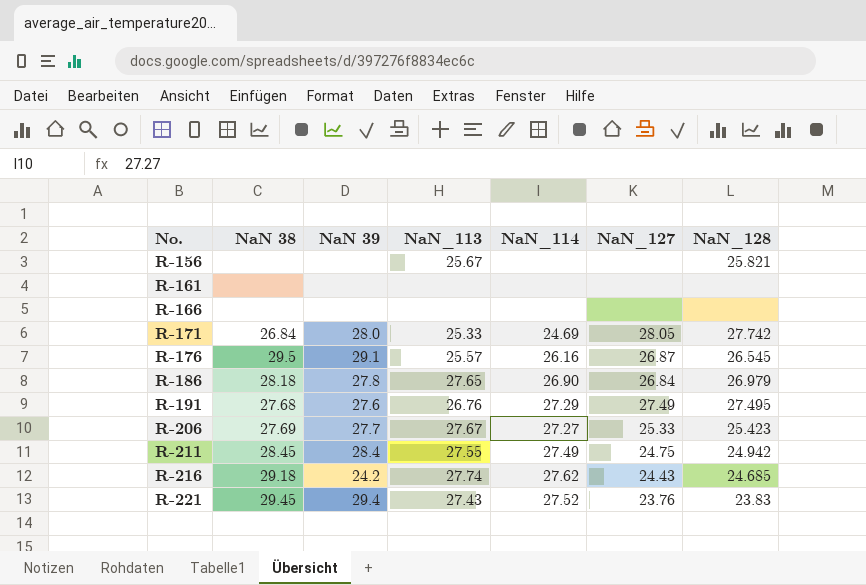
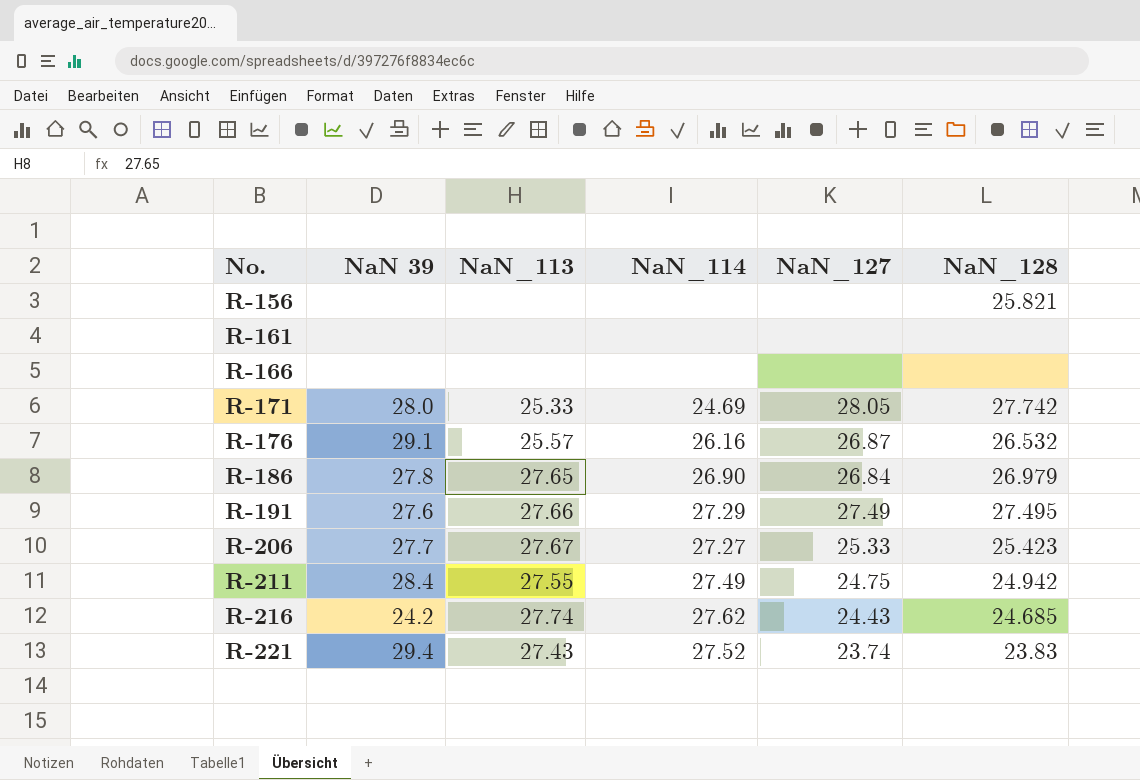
column NaN 38 | position: 2 -> none
R-156 | NaN_113: 25.67 -> none
R-176 | NaN_128: 26.545 -> 26.532
R-191 | NaN_113: 26.76 -> 27.66
R-221 | NaN_127: 23.76 -> 23.74

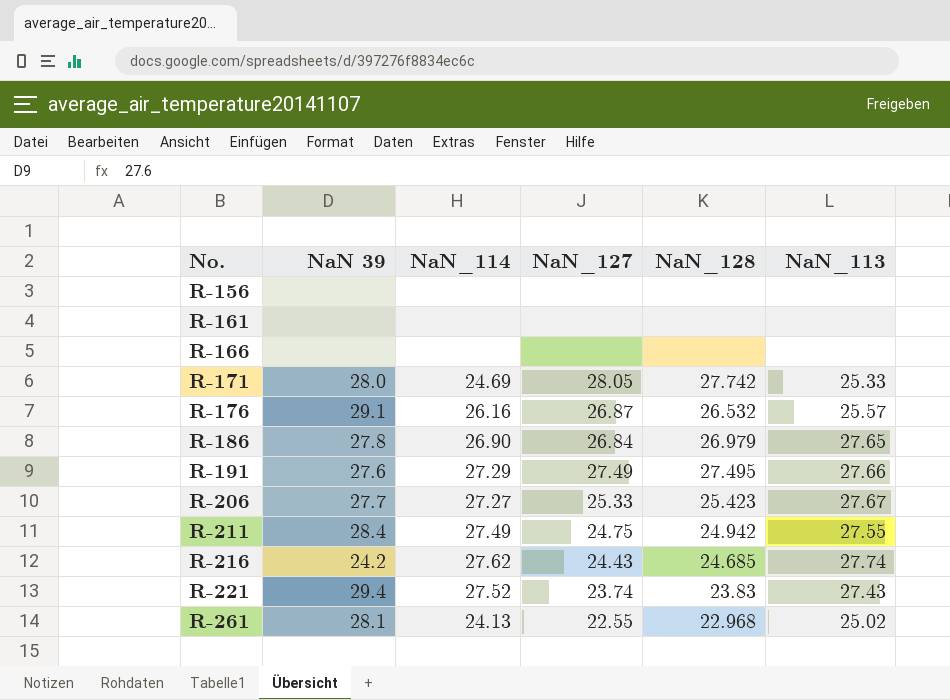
column NaN_113 | position: 3 -> 6
R-156 | NaN_128: 25.821 -> none
row R-261: none -> 28.1 | 24.13 | 22.55 | 22.968 | 25.02

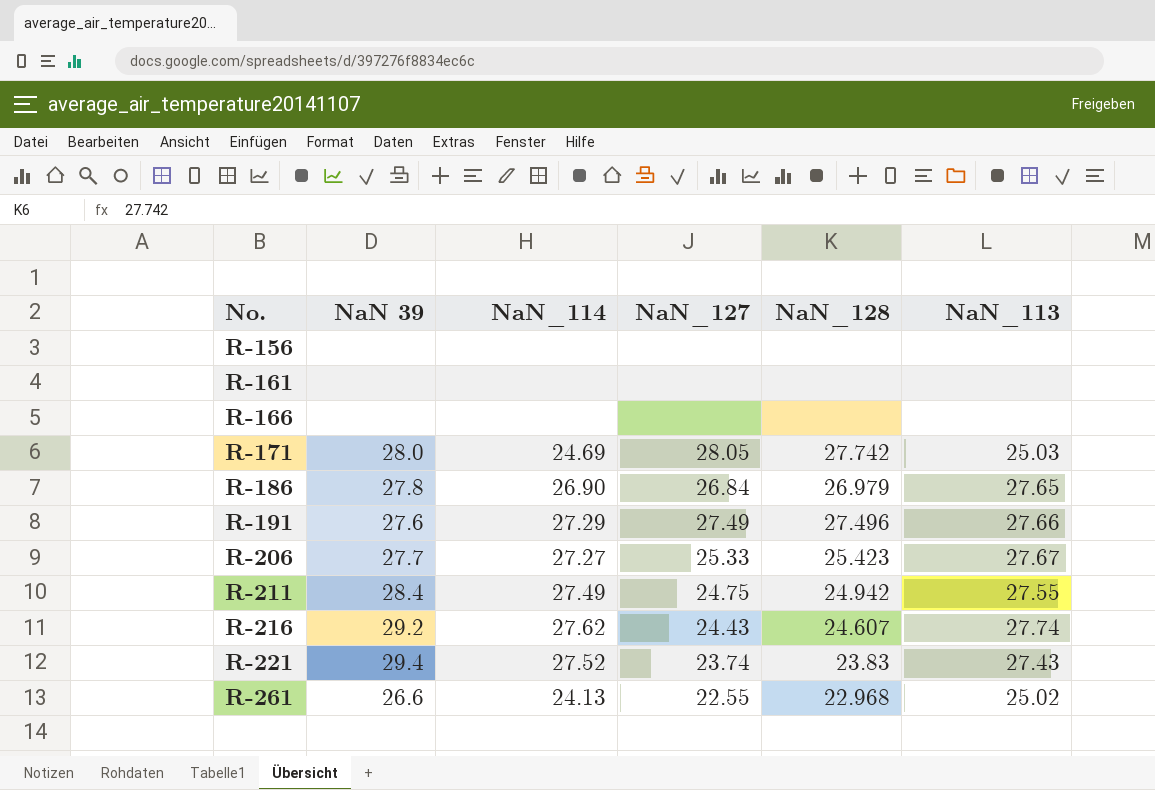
row R-176: 29.1 | 26.16 | 26.87 | 26.532 | 25.57 -> none
R-171 | NaN_113: 25.33 -> 25.03
R-191 | NaN_128: 27.495 -> 27.496
R-216 | NaN 39: 24.2 -> 29.2
R-216 | NaN_128: 24.685 -> 24.607
R-261 | NaN 39: 28.1 -> 26.6

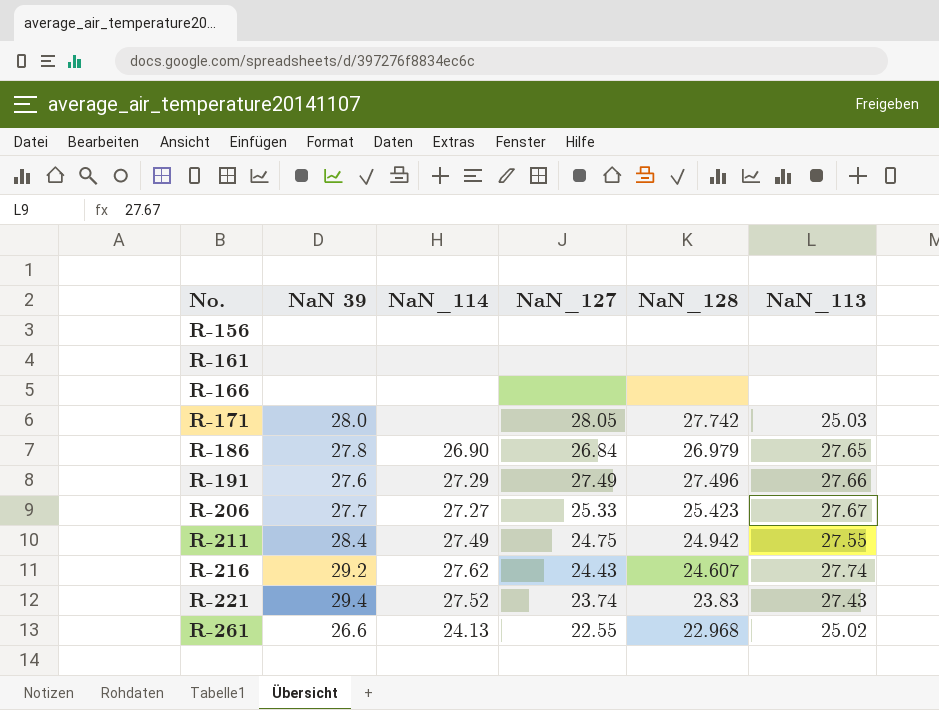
R-171 | NaN_114: 24.69 -> none

